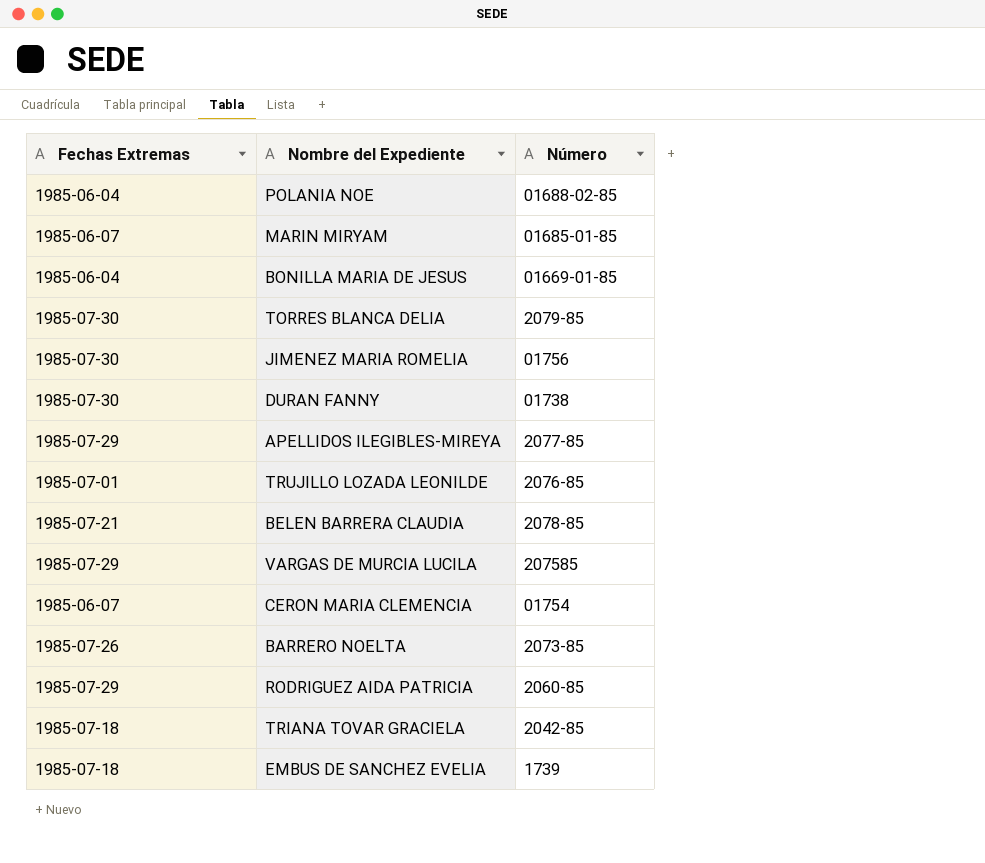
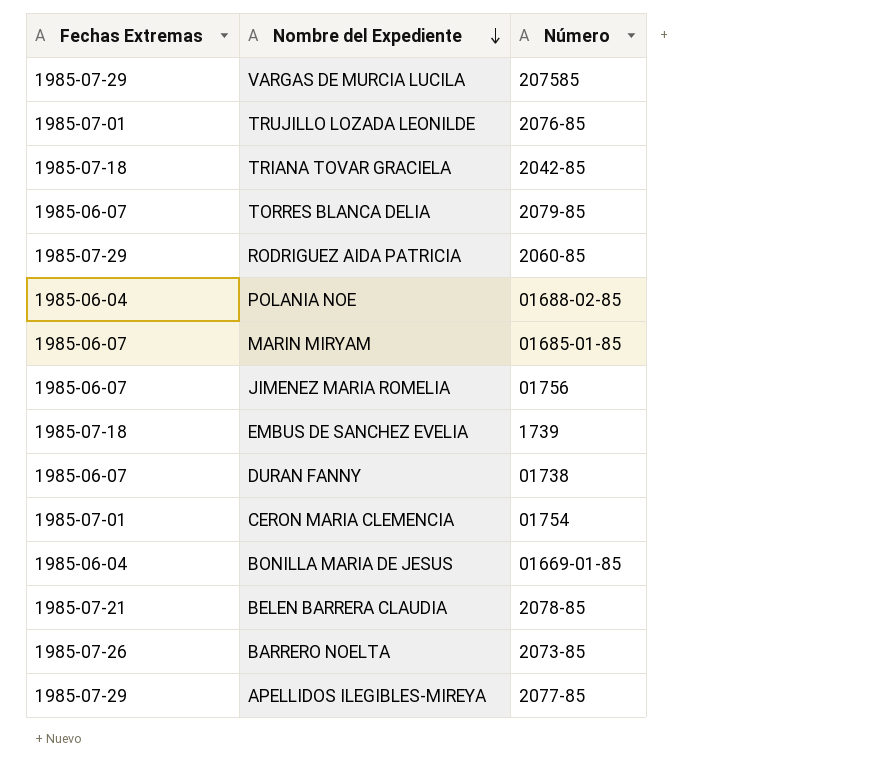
row order: none -> Nombre del Expediente descending
TORRES BLANCA DELIA | Fechas Extremas: 1985-07-30 -> 1985-06-07
JIMENEZ MARIA ROMELIA | Fechas Extremas: 1985-07-30 -> 1985-06-07
DURAN FANNY | Fechas Extremas: 1985-07-30 -> 1985-06-07
CERON MARIA CLEMENCIA | Fechas Extremas: 1985-06-07 -> 1985-07-01

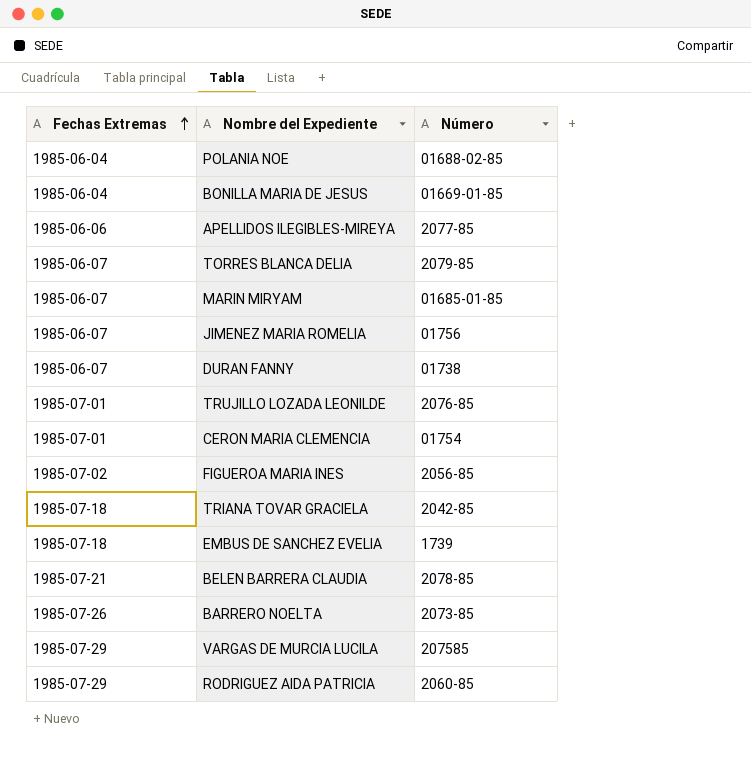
row order: Nombre del Expediente descending -> Fechas Extremas ascending
APELLIDOS ILEGIBLES-MIREYA | Fechas Extremas: 1985-07-29 -> 1985-06-06
row FIGUEROA MARIA INES: none -> 1985-07-02 | 2056-85

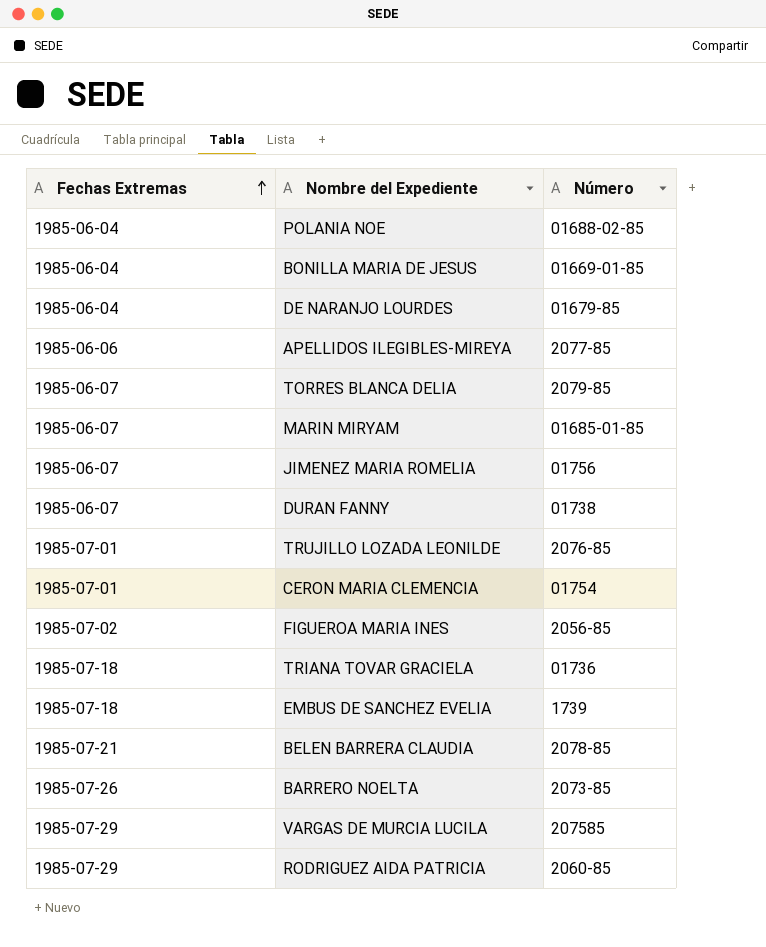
row DE NARANJO LOURDES: none -> 1985-06-04 | 01679-85
TRIANA TOVAR GRACIELA | Número: 2042-85 -> 01736

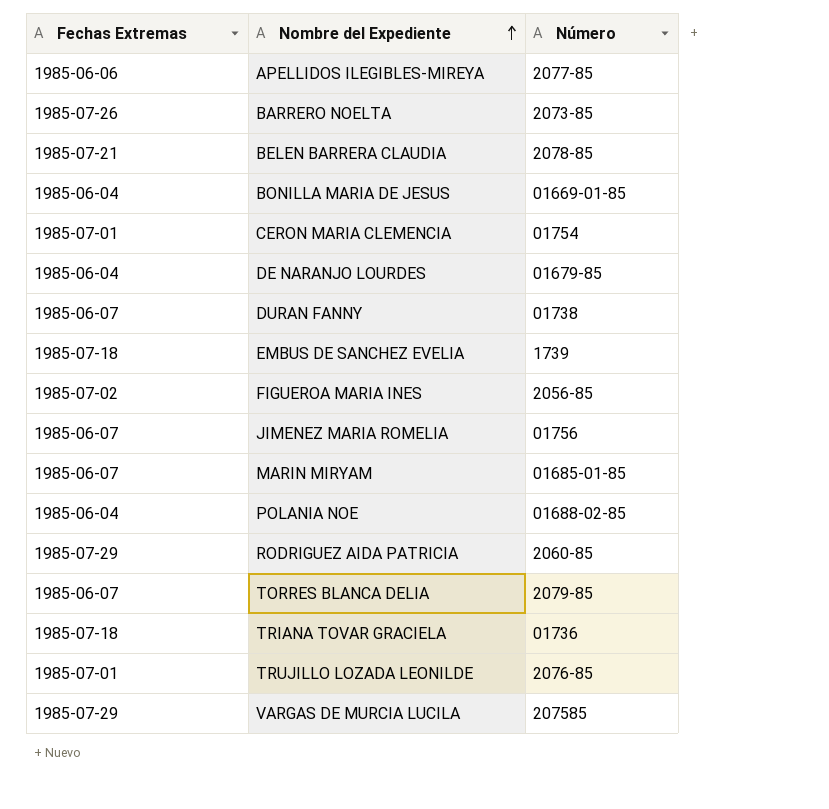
row order: Fechas Extremas ascending -> Nombre del Expediente ascending

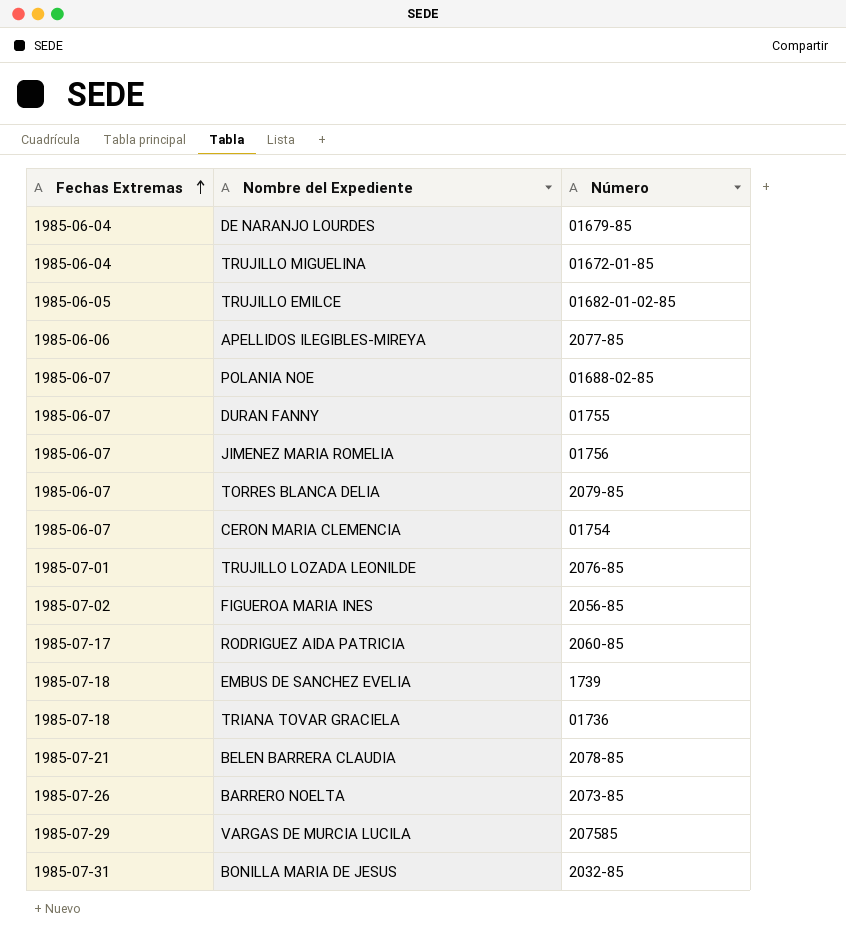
row order: Nombre del Expediente ascending -> Fechas Extremas ascending
row MARIN MIRYAM: 1985-06-07 | 01685-01-85 -> none
row TRUJILLO MIGUELINA: none -> 1985-06-04 | 01672-01-85
row TRUJILLO EMILCE: none -> 1985-06-05 | 01682-01-02-85
POLANIA NOE | Fechas Extremas: 1985-06-04 -> 1985-06-07
DURAN FANNY | Número: 01738 -> 01755
CERON MARIA CLEMENCIA | Fechas Extremas: 1985-07-01 -> 1985-06-07
RODRIGUEZ AIDA PATRICIA | Fechas Extremas: 1985-07-29 -> 1985-07-17
BONILLA MARIA DE JESUS | Fechas Extremas: 1985-06-04 -> 1985-07-31
BONILLA MARIA DE JESUS | Número: 01669-01-85 -> 2032-85

